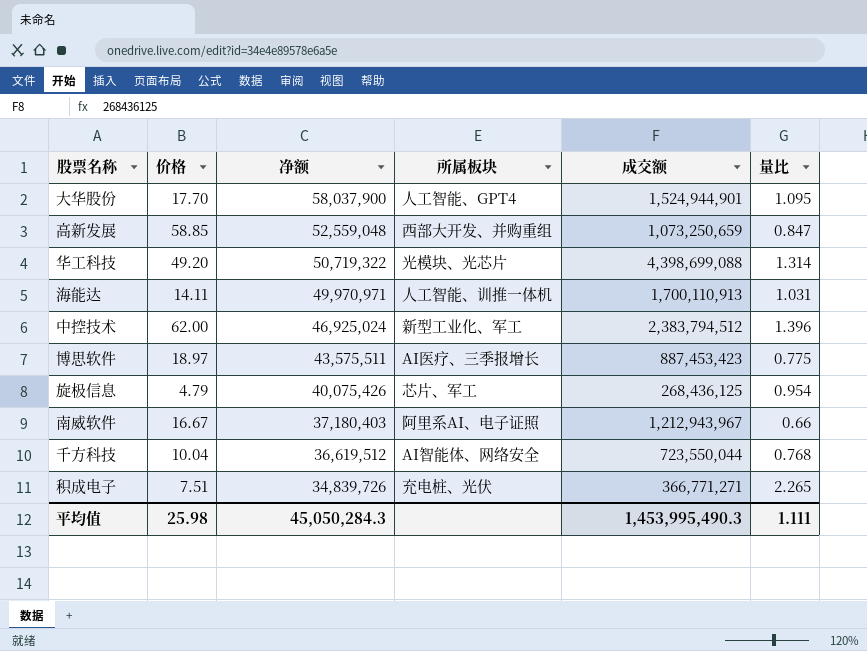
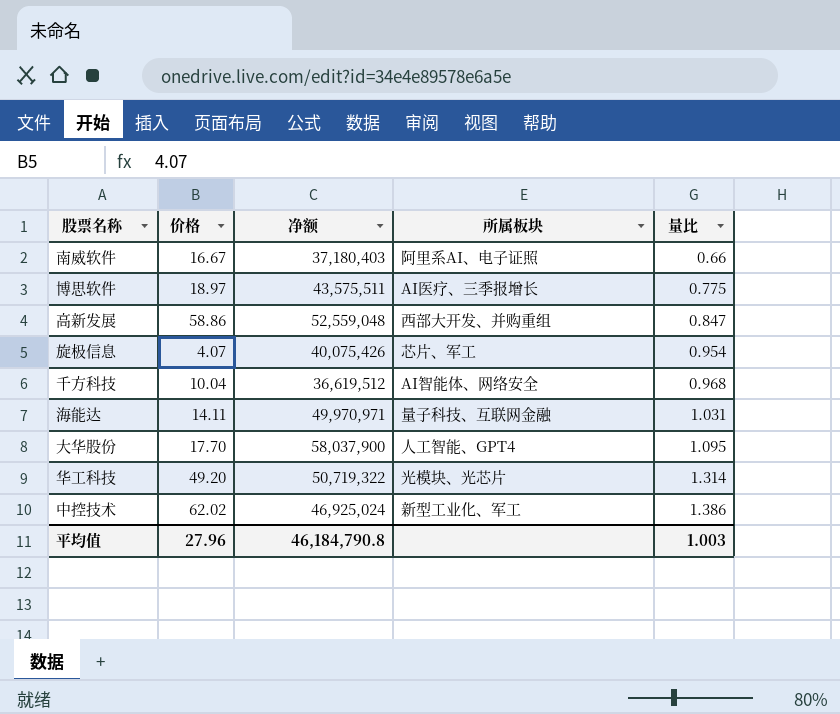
row order: 净额 descending -> 量比 ascending
column 成交额 | position: 5 -> none
row 积成电子: 7.51 | 34,839,726 | 充电桩、光伏 | 366,771,271 | 2.265 -> none
高新发展 | 价格: 58.85 -> 58.86
旋极信息 | 价格: 4.79 -> 4.07
千方科技 | 量比: 0.768 -> 0.968
海能达 | 所属板块: 人工智能、训推一体机 -> 量子科技、互联网金融
中控技术 | 价格: 62.00 -> 62.02
中控技术 | 量比: 1.396 -> 1.386
平均值 | 价格: 25.98 -> 27.96
平均值 | 净额: 45,050,284.3 -> 46,184,790.8
平均值 | 量比: 1.111 -> 1.003

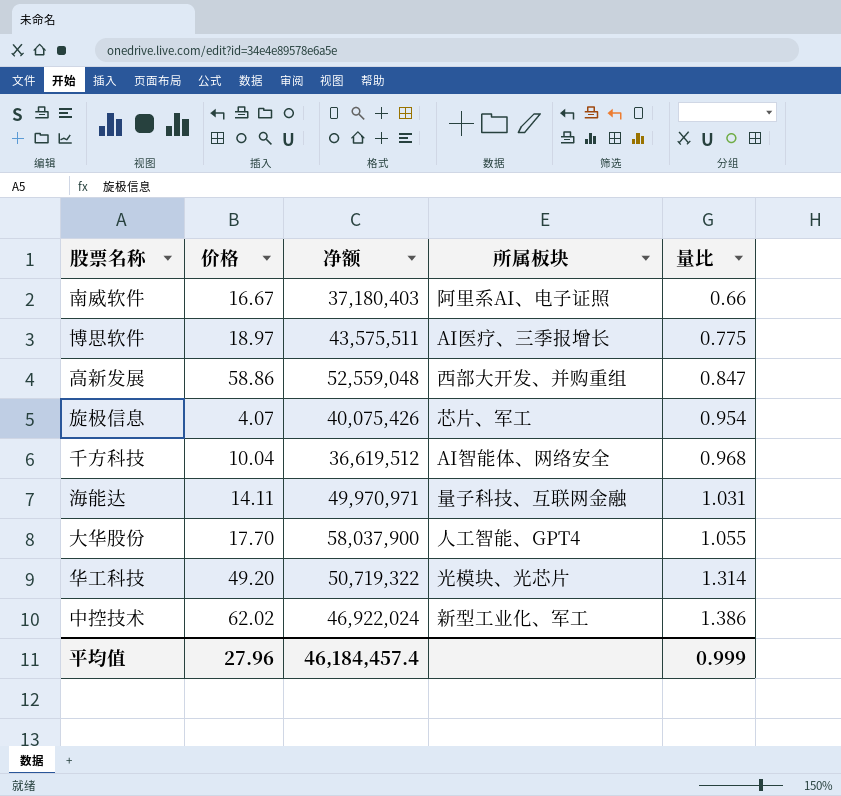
大华股份 | 量比: 1.095 -> 1.055
中控技术 | 净额: 46,925,024 -> 46,922,024
平均值 | 净额: 46,184,790.8 -> 46,184,457.4
平均值 | 量比: 1.003 -> 0.999

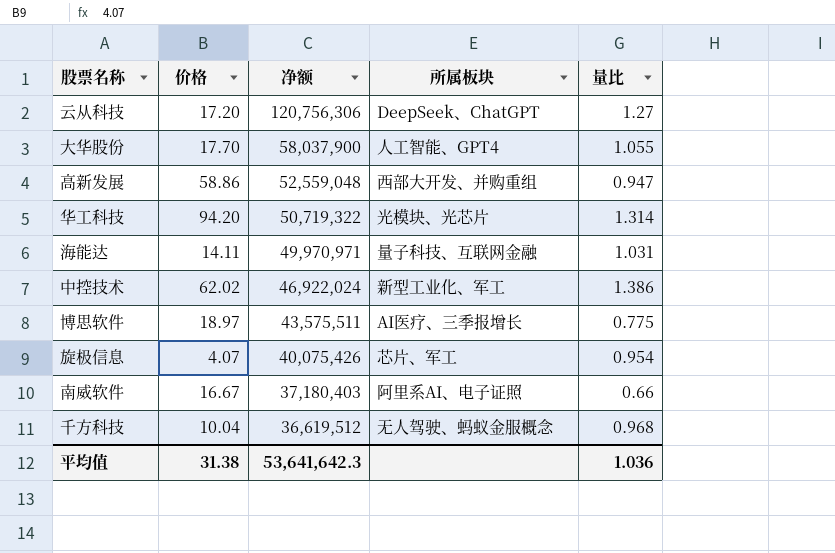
row order: 量比 ascending -> 净额 descending
row 云从科技: none -> 17.20 | 120,756,306 | DeepSeek、ChatGPT | 1.27
高新发展 | 量比: 0.847 -> 0.947
华工科技 | 价格: 49.20 -> 94.20
千方科技 | 所属板块: AI智能体、网络安全 -> 无人驾驶、蚂蚁金服概念
平均值 | 价格: 27.96 -> 31.38
平均值 | 净额: 46,184,457.4 -> 53,641,642.3
平均值 | 量比: 0.999 -> 1.036

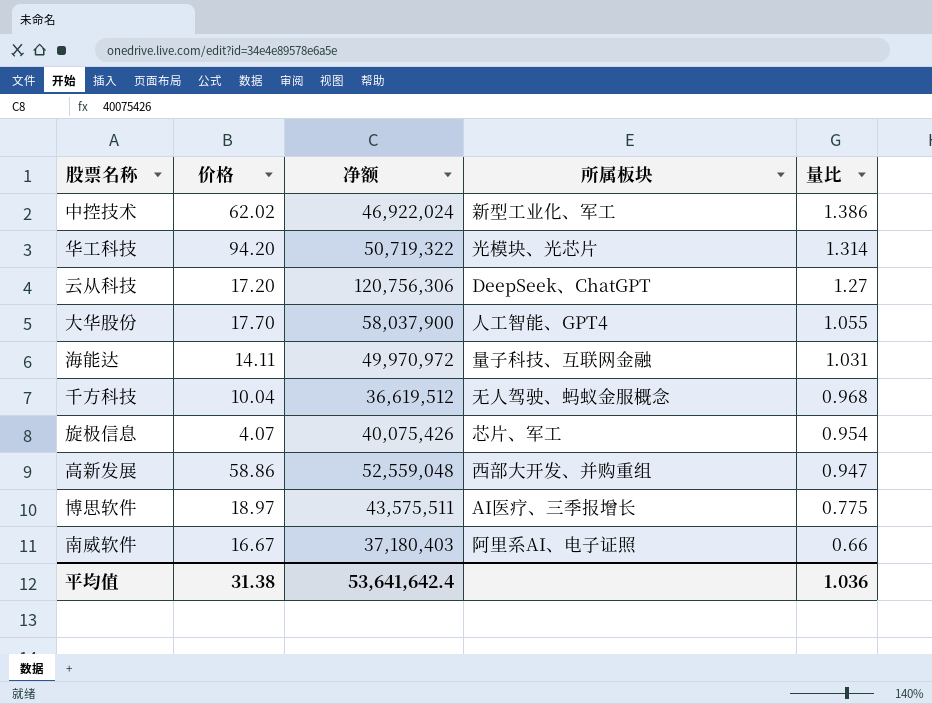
row order: 净额 descending -> 量比 descending
海能达 | 净额: 49,970,971 -> 49,970,972
平均值 | 净额: 53,641,642.3 -> 53,641,642.4

